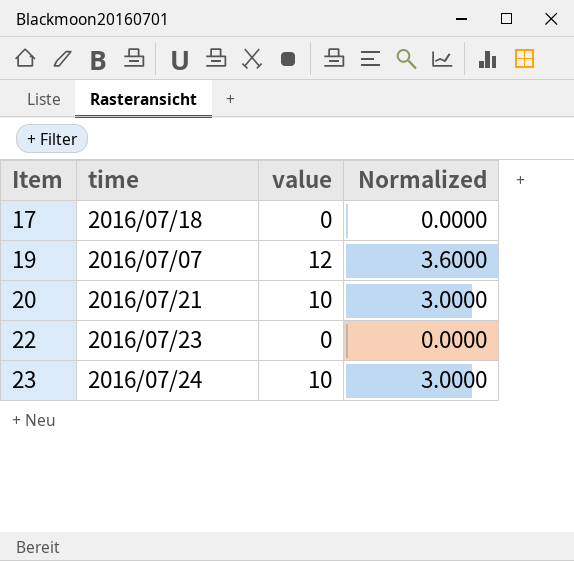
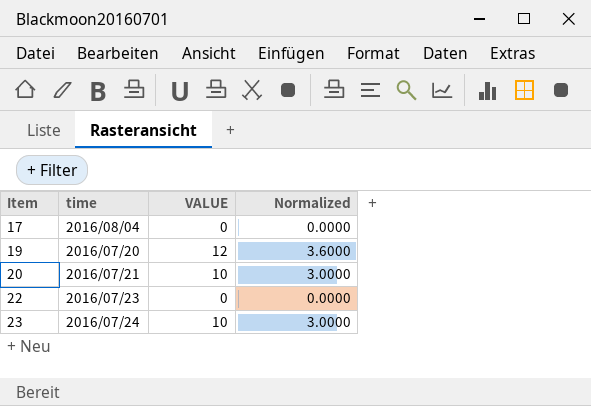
column name: value -> VALUE
17 | time: 2016/07/18 -> 2016/08/04
19 | time: 2016/07/07 -> 2016/07/20

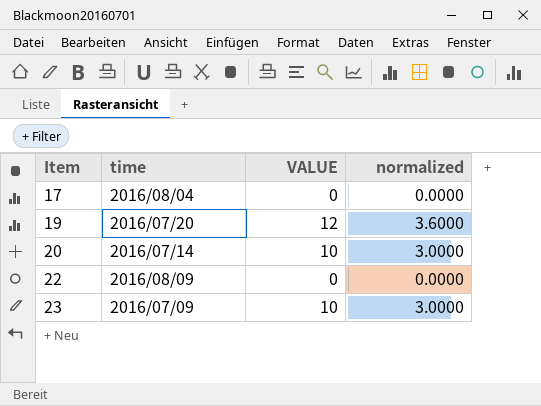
column name: Normalized -> normalized
20 | time: 2016/07/21 -> 2016/07/14
22 | time: 2016/07/23 -> 2016/08/09
23 | time: 2016/07/24 -> 2016/07/09

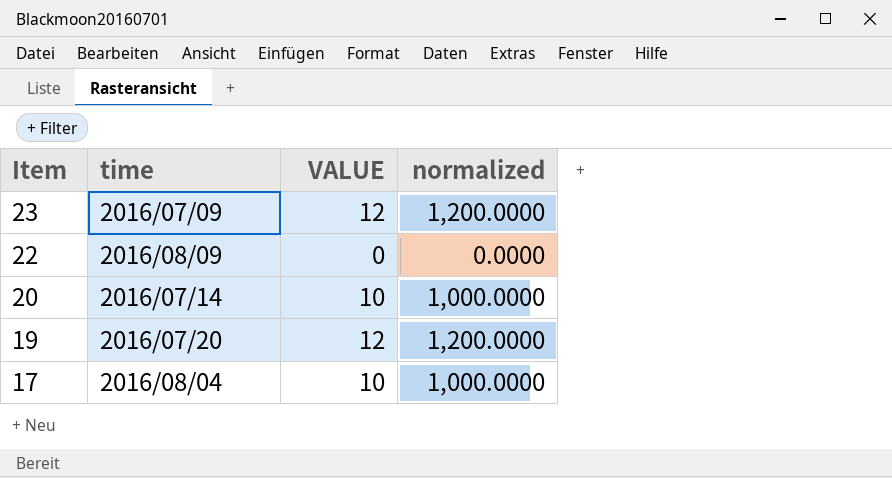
row order: Item ascending -> Item descending
column normalized | formula: [VALUE] * 0.3 -> [VALUE] * 100
23 | VALUE: 10 -> 12
17 | VALUE: 0 -> 10

